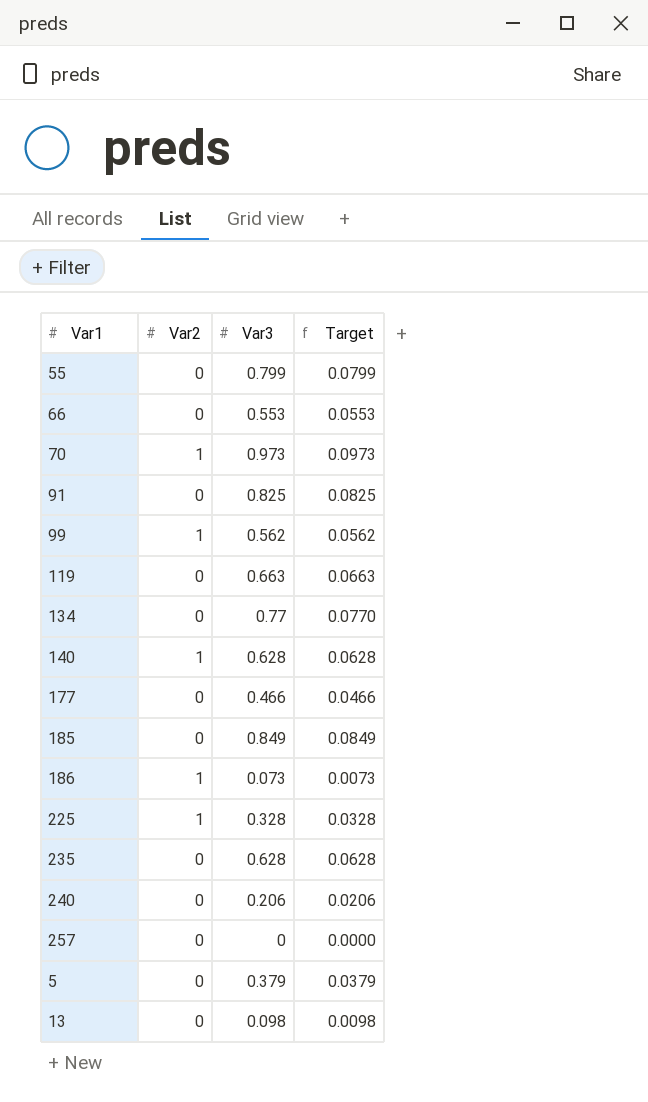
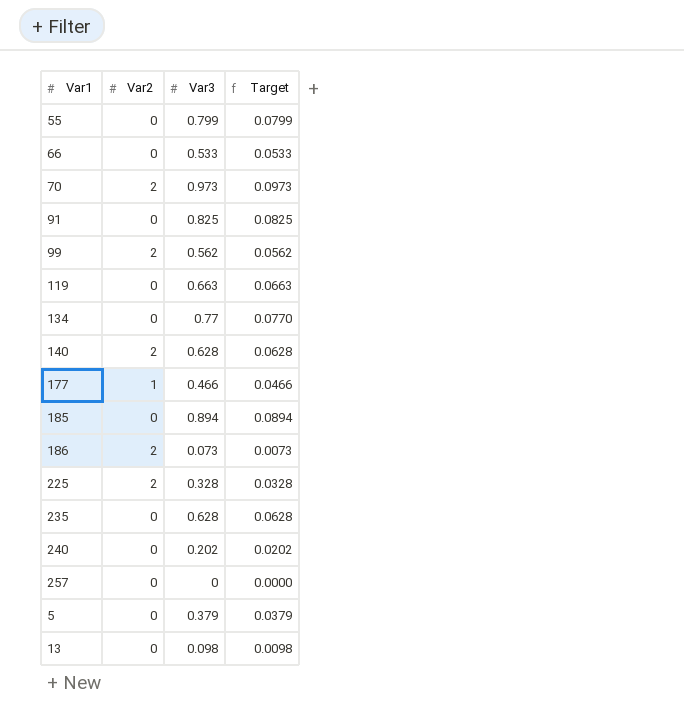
66 | Var3: 0.553 -> 0.533
66 | Target: 0.0553 -> 0.0533
70 | Var2: 1 -> 2
99 | Var2: 1 -> 2
140 | Var2: 1 -> 2
177 | Var2: 0 -> 1
185 | Var3: 0.849 -> 0.894
185 | Target: 0.0849 -> 0.0894
186 | Var2: 1 -> 2
225 | Var2: 1 -> 2
240 | Var3: 0.206 -> 0.202
240 | Target: 0.0206 -> 0.0202

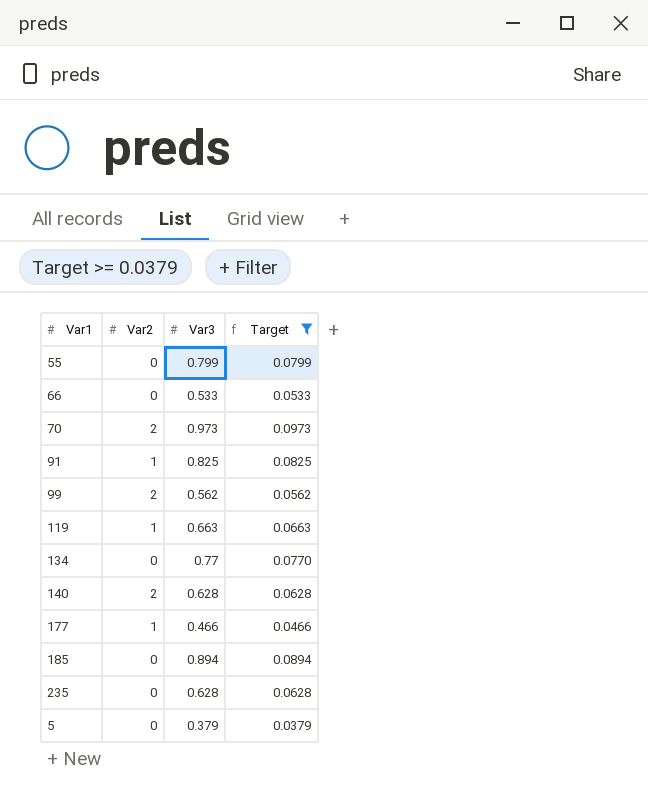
filter: none -> Target >= 0.0379
91 | Var2: 0 -> 1
119 | Var2: 0 -> 1

